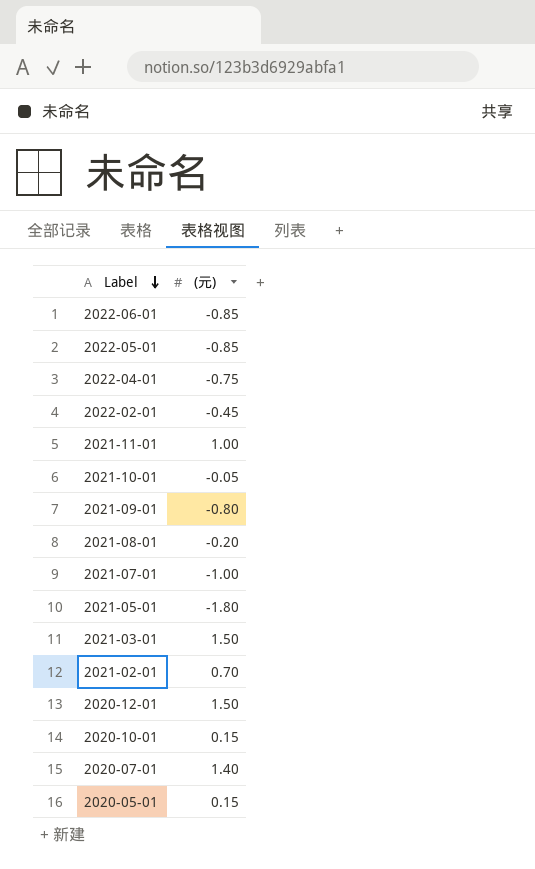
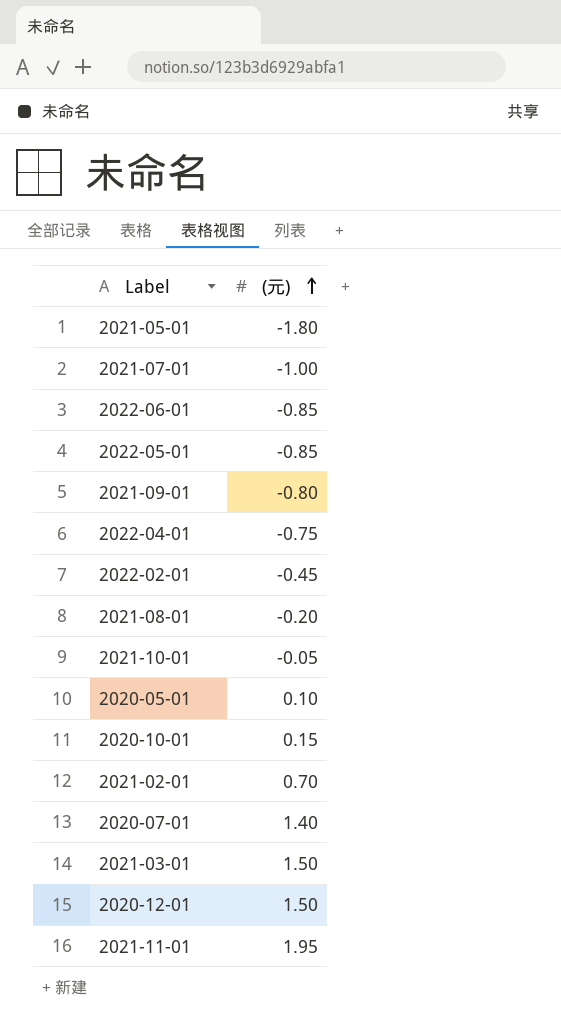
row order: Label descending -> (元) ascending
2020-05-01 | (元): 0.15 -> 0.10
2021-11-01 | (元): 1.00 -> 1.95

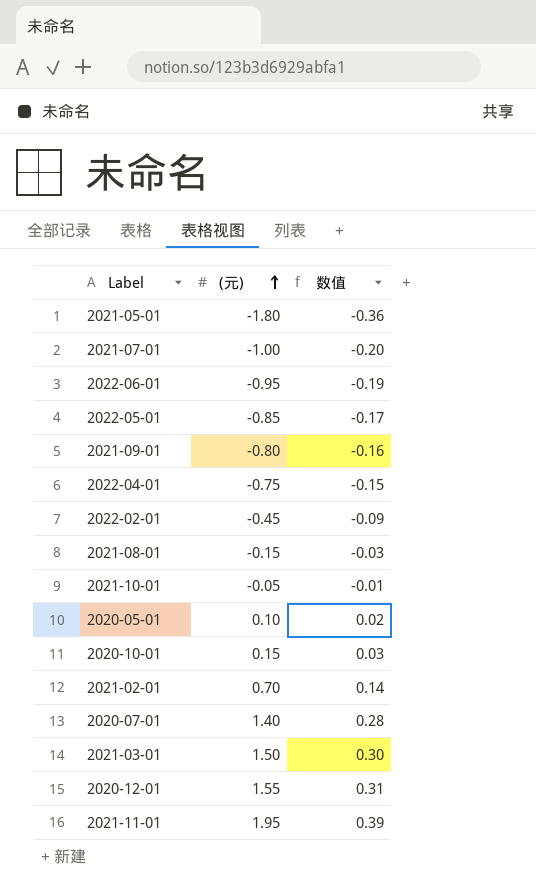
column 数值 | formula: none -> [(元)] * 0.2
2022-06-01 | (元): -0.85 -> -0.95
2021-08-01 | (元): -0.20 -> -0.15
2020-12-01 | (元): 1.50 -> 1.55

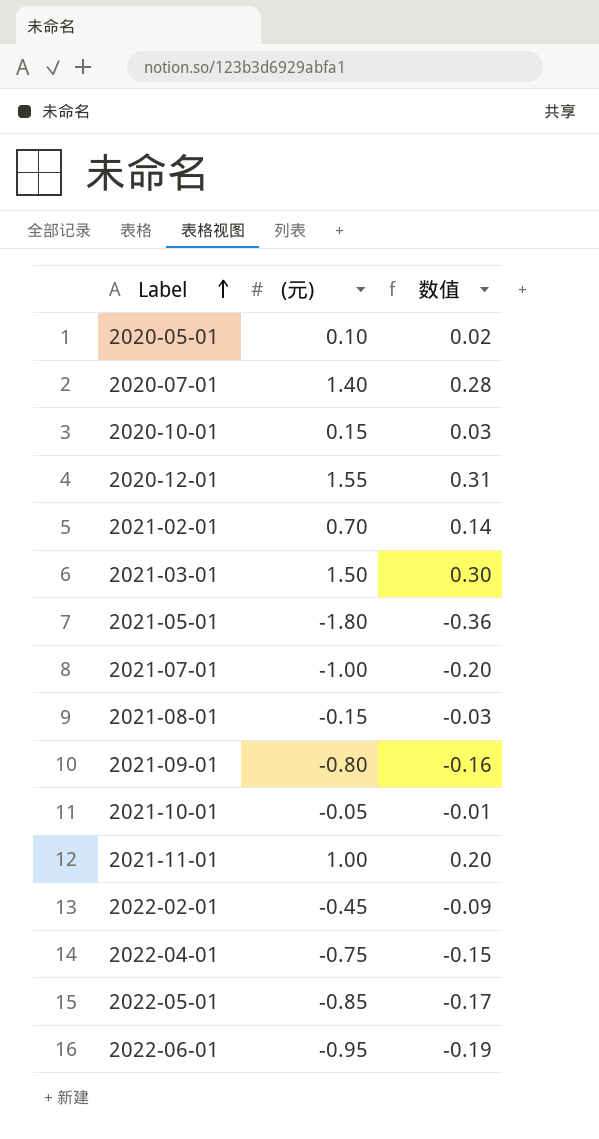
row order: (元) ascending -> Label ascending
2021-11-01 | (元): 1.95 -> 1.00
2021-11-01 | 数值: 0.39 -> 0.20

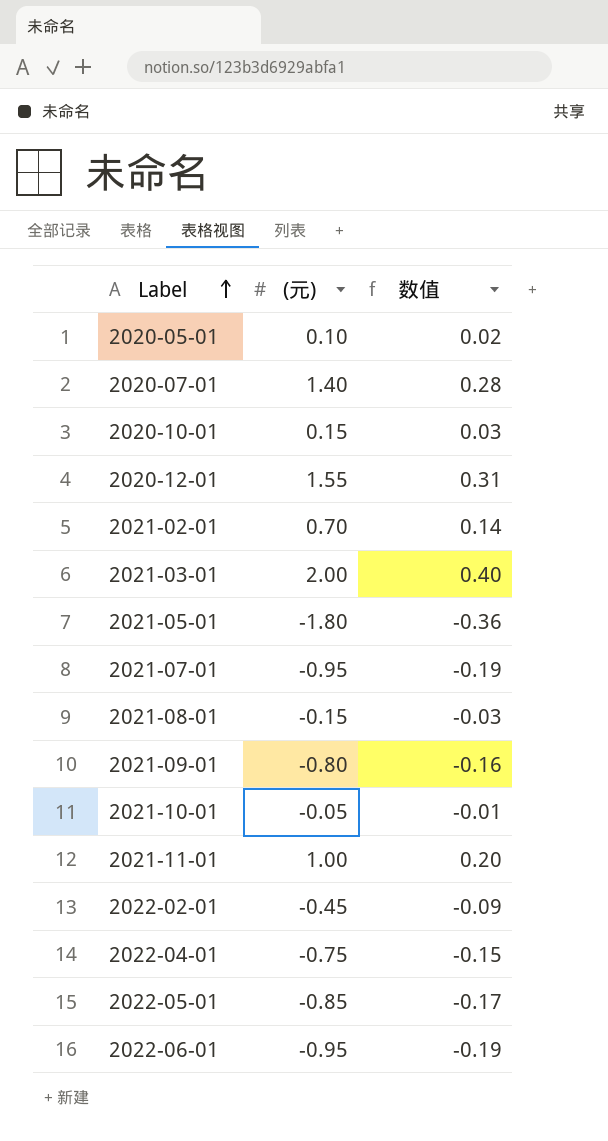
2021-03-01 | (元): 1.50 -> 2.00
2021-03-01 | 数值: 0.30 -> 0.40
2021-07-01 | (元): -1.00 -> -0.95
2021-07-01 | 数值: -0.20 -> -0.19

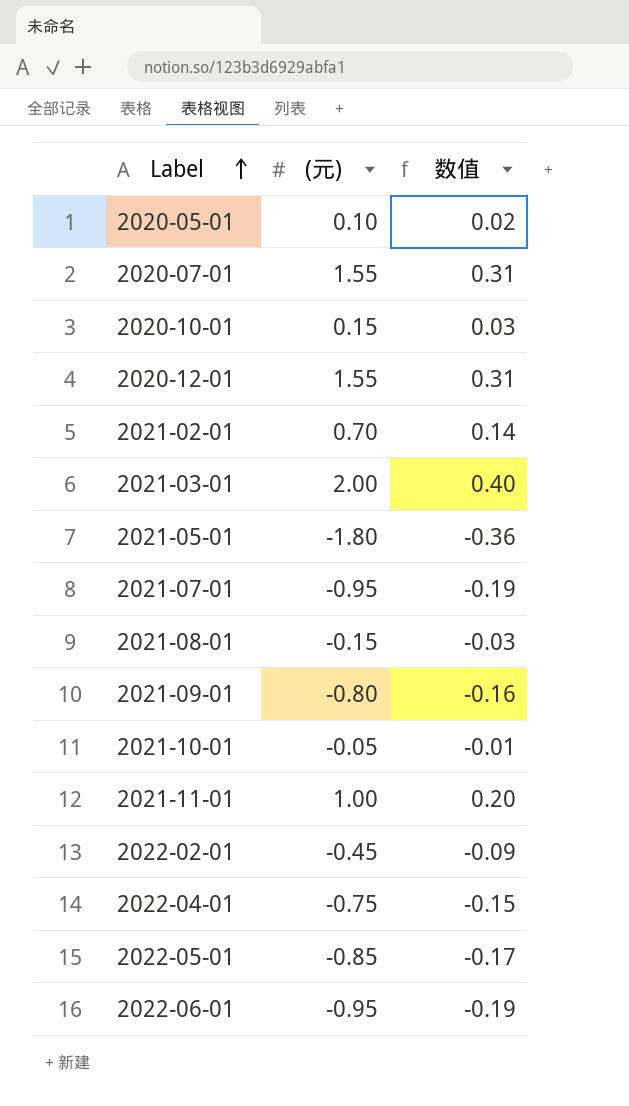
2020-07-01 | (元): 1.40 -> 1.55
2020-07-01 | 数值: 0.28 -> 0.31

